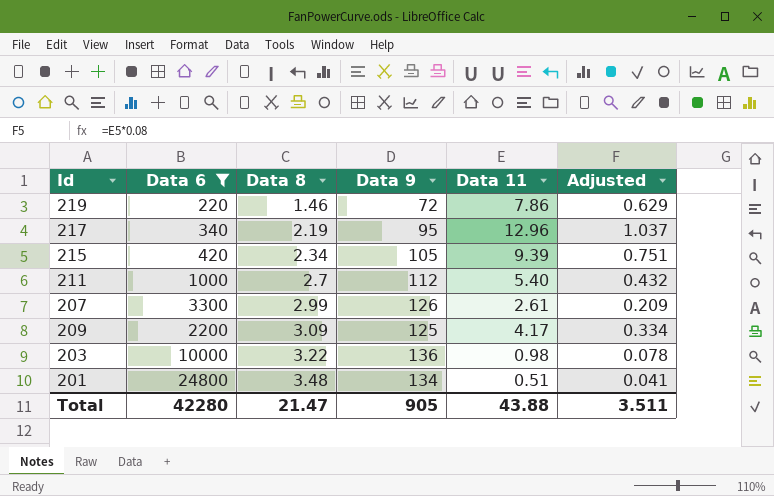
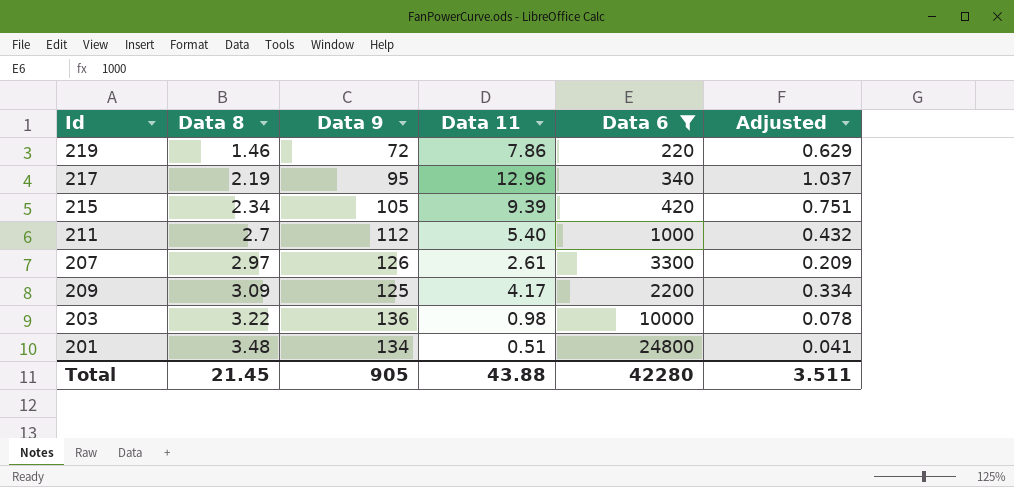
column Data 6 | position: 2 -> 5
207 | Data 8: 2.99 -> 2.97
Total | Data 8: 21.47 -> 21.45

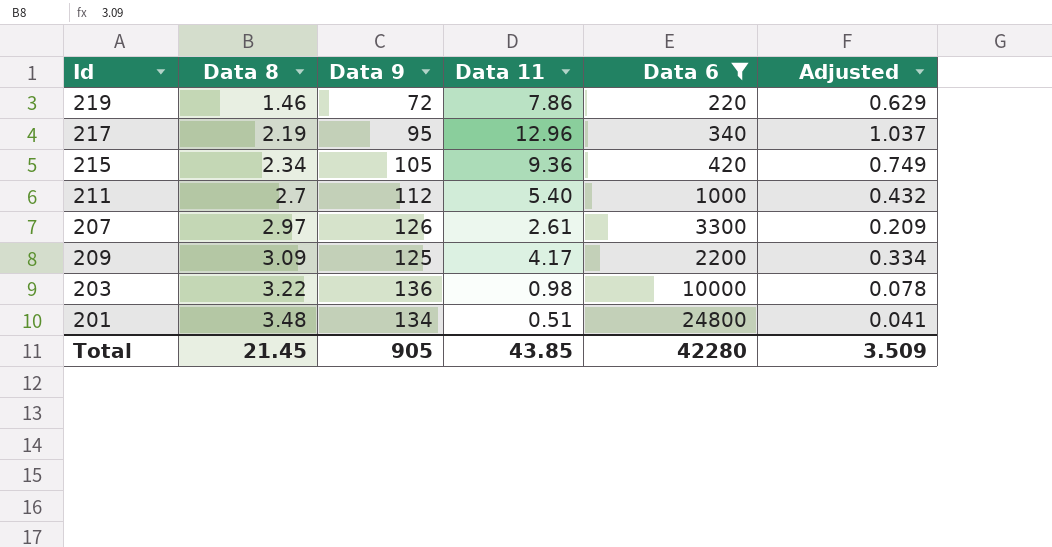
215 | Data 11: 9.39 -> 9.36
215 | Adjusted: 0.751 -> 0.749
Total | Data 11: 43.88 -> 43.85
Total | Adjusted: 3.511 -> 3.509

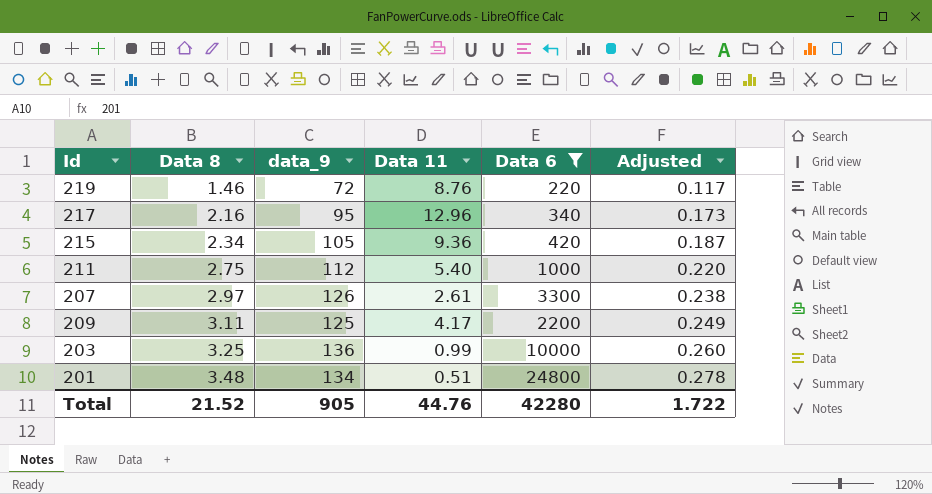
column name: Data 9 -> data_9
column Adjusted | formula: [Data 11] * 0.08 -> [Data 8] * 0.08
219 | Data 11: 7.86 -> 8.76
217 | Data 8: 2.19 -> 2.16
211 | Data 8: 2.7 -> 2.75
209 | Data 8: 3.09 -> 3.11
203 | Data 8: 3.22 -> 3.25
203 | Data 11: 0.98 -> 0.99
Total | Data 8: 21.45 -> 21.52
Total | Data 11: 43.85 -> 44.76
Total | Adjusted: 3.509 -> 1.722

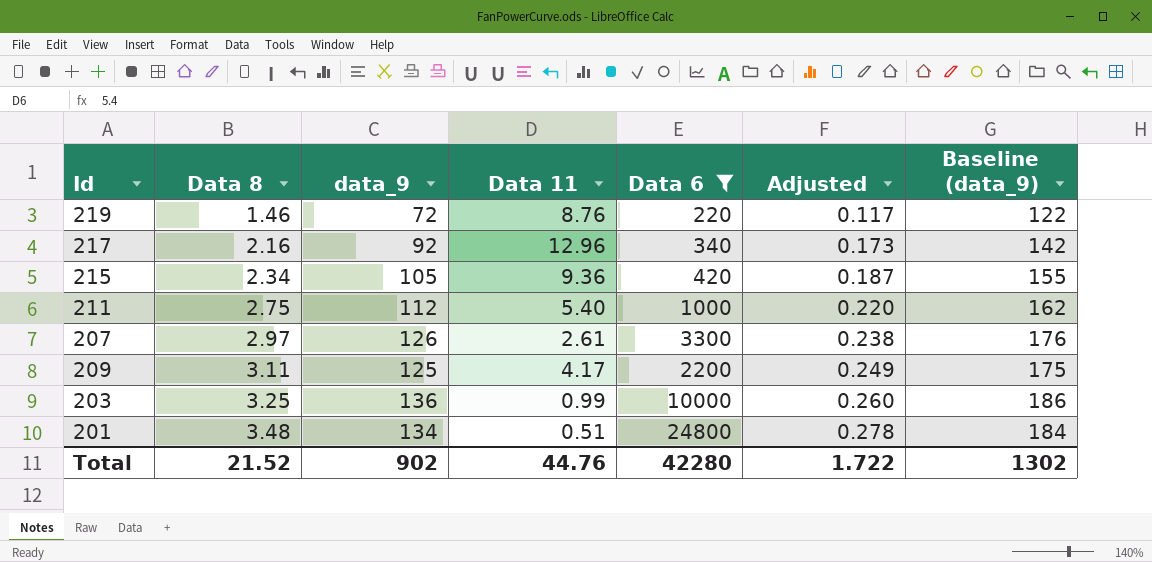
column Baseline (data_9) | formula: none -> [data_9] + 50
217 | data_9: 95 -> 92
Total | data_9: 905 -> 902

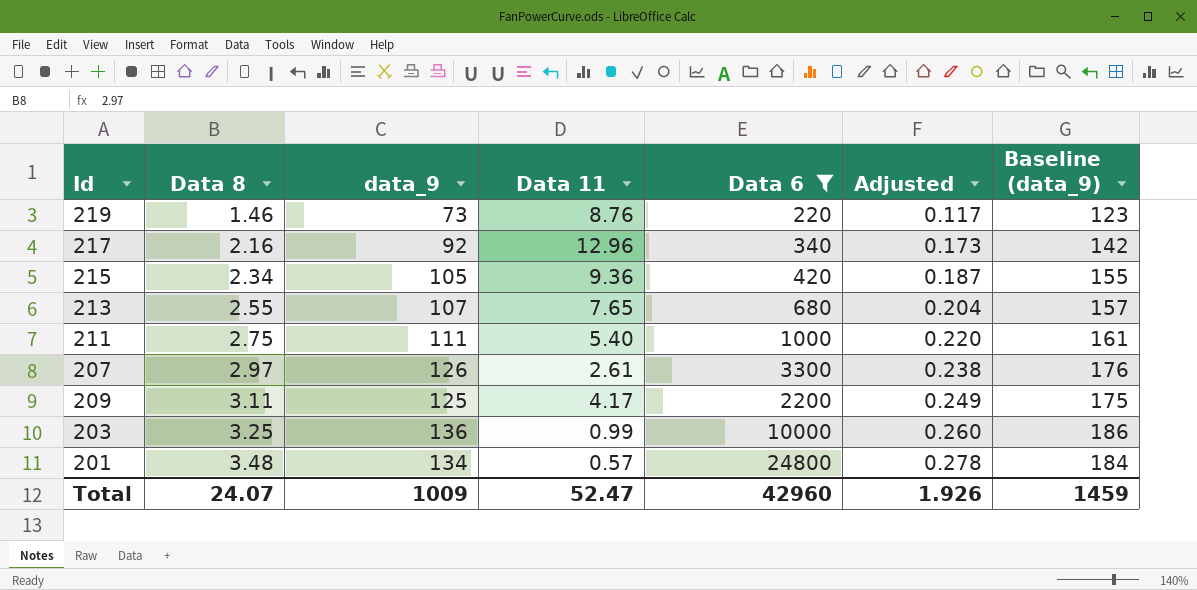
219 | data_9: 72 -> 73
219 | Baseline (data_9): 122 -> 123
row 213: none -> 2.55 | 107 | 7.65 | 680 | 0.204 | 157
211 | data_9: 112 -> 111
211 | Baseline (data_9): 162 -> 161
201 | Data 11: 0.51 -> 0.57
Total | Data 8: 21.52 -> 24.07
Total | data_9: 902 -> 1009
Total | Data 11: 44.76 -> 52.47
Total | Data 6: 42280 -> 42960
Total | Adjusted: 1.722 -> 1.926
Total | Baseline (data_9): 1302 -> 1459

